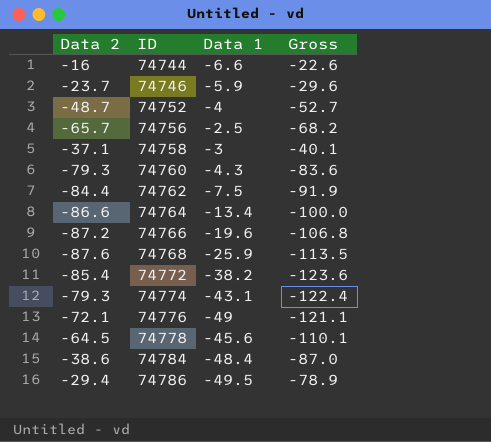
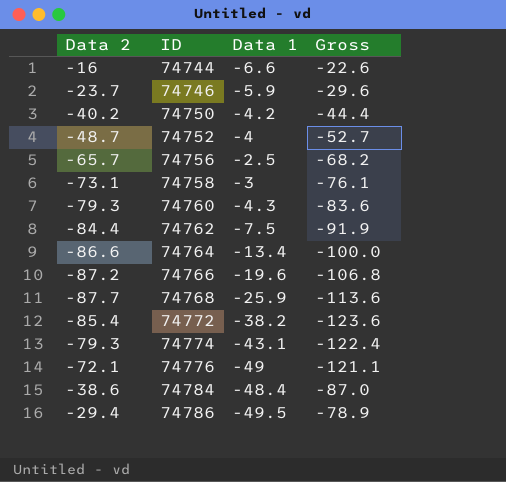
row 74778: -64.5 | -45.6 | -110.1 -> none
row 74750: none -> -40.2 | -4.2 | -44.4
74758 | Data 2: -37.1 -> -73.1
74758 | Gross: -40.1 -> -76.1
74768 | Data 2: -87.6 -> -87.7
74768 | Gross: -113.5 -> -113.6

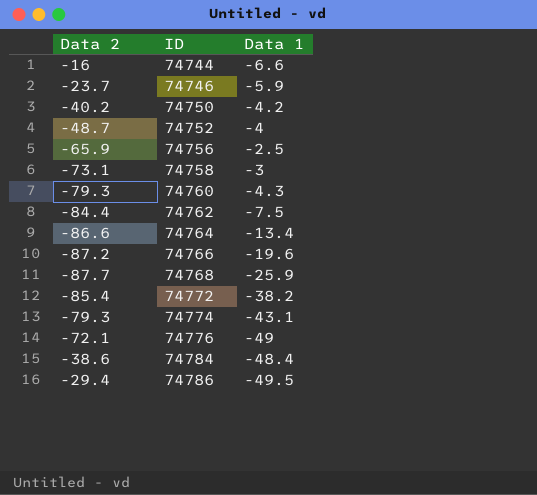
column Gross | formula: [Data 2] + [Data 1] -> none
74756 | Data 2: -65.7 -> -65.9

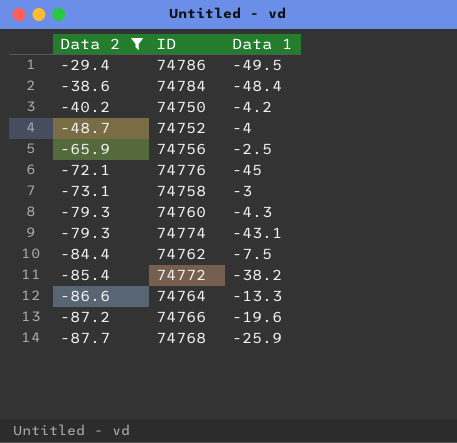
filter: none -> Data 2 <= -29.4
row order: ID ascending -> Data 2 descending
74776 | Data 1: -49 -> -45
74764 | Data 1: -13.4 -> -13.3

